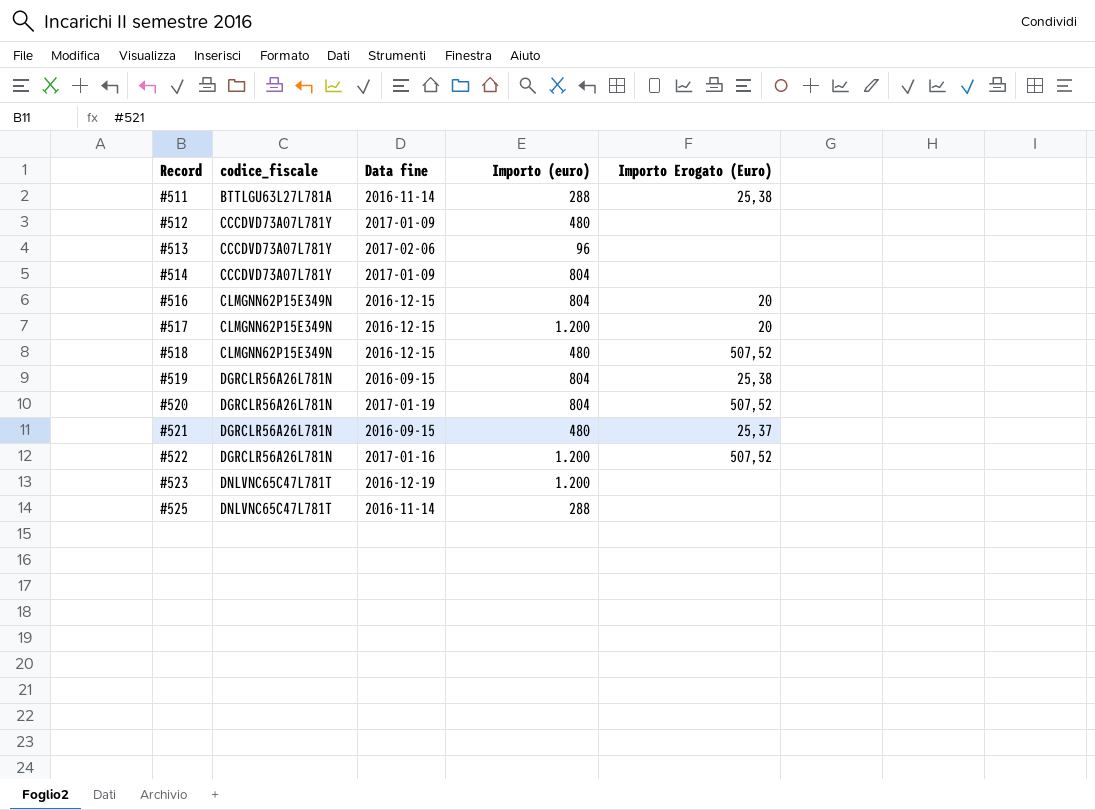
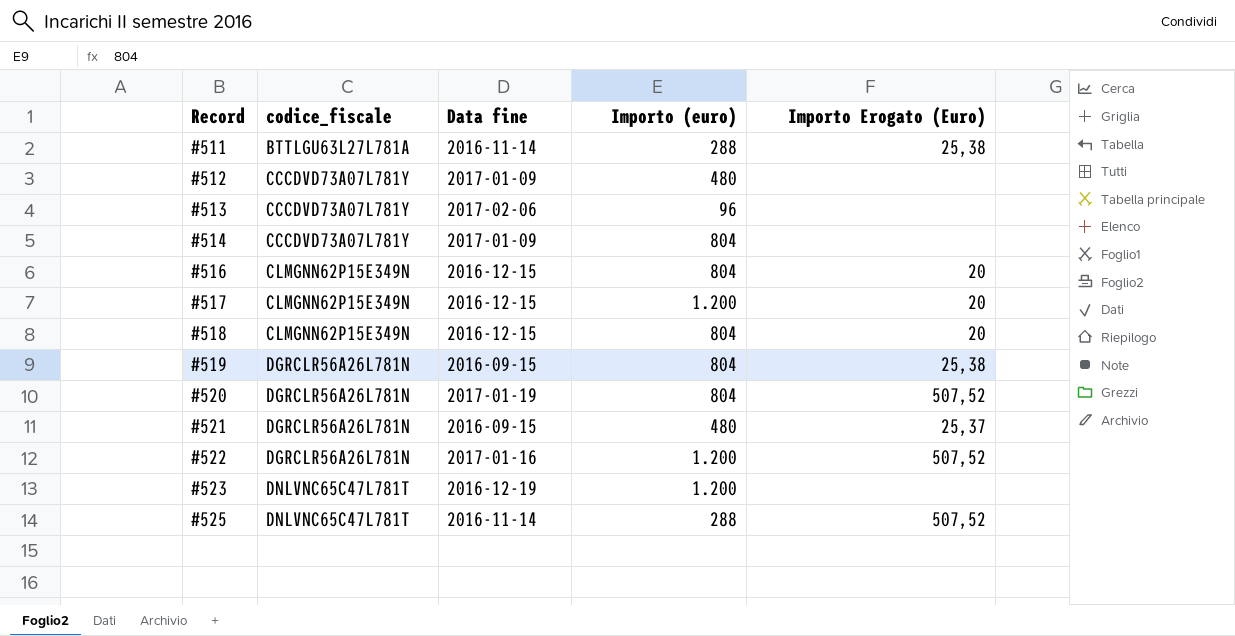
#518 | Importo (euro): 480 -> 804
#518 | Importo Erogato (Euro): 507,52 -> 20
#525 | Importo Erogato (Euro): none -> 507,52

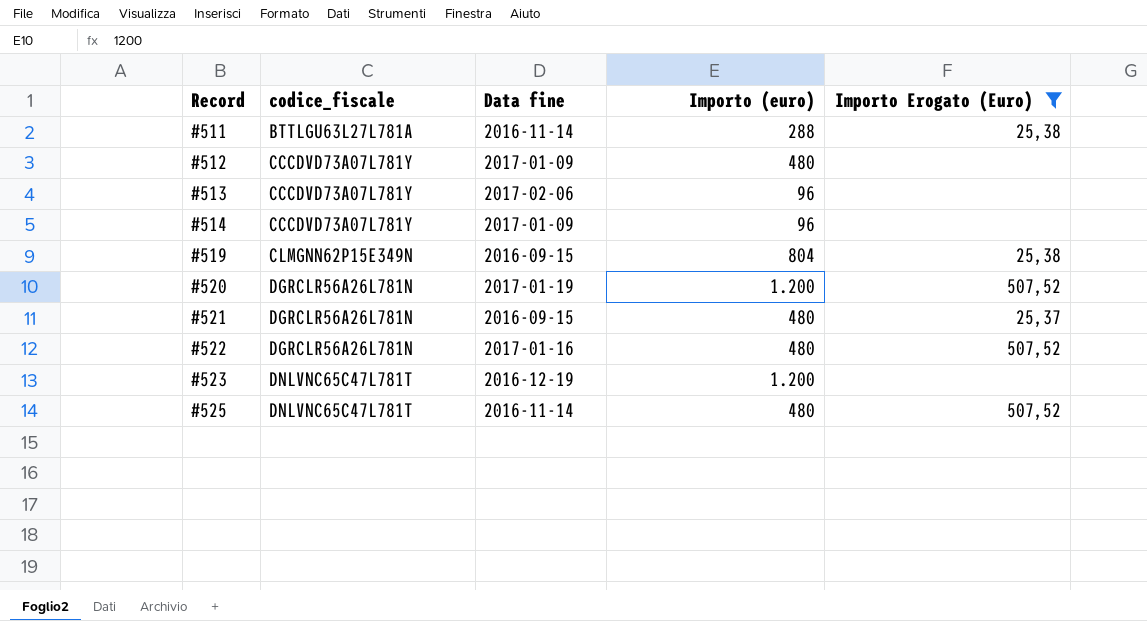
filter: none -> Importo Erogato (Euro) != 20
#514 | Importo (euro): 804 -> 96
#519 | codice_fiscale: DGRCLR56A26L781N -> CLMGNN62P15E349N
#520 | Importo (euro): 804 -> 1.200
#522 | Importo (euro): 1.200 -> 480
#525 | Importo (euro): 288 -> 480

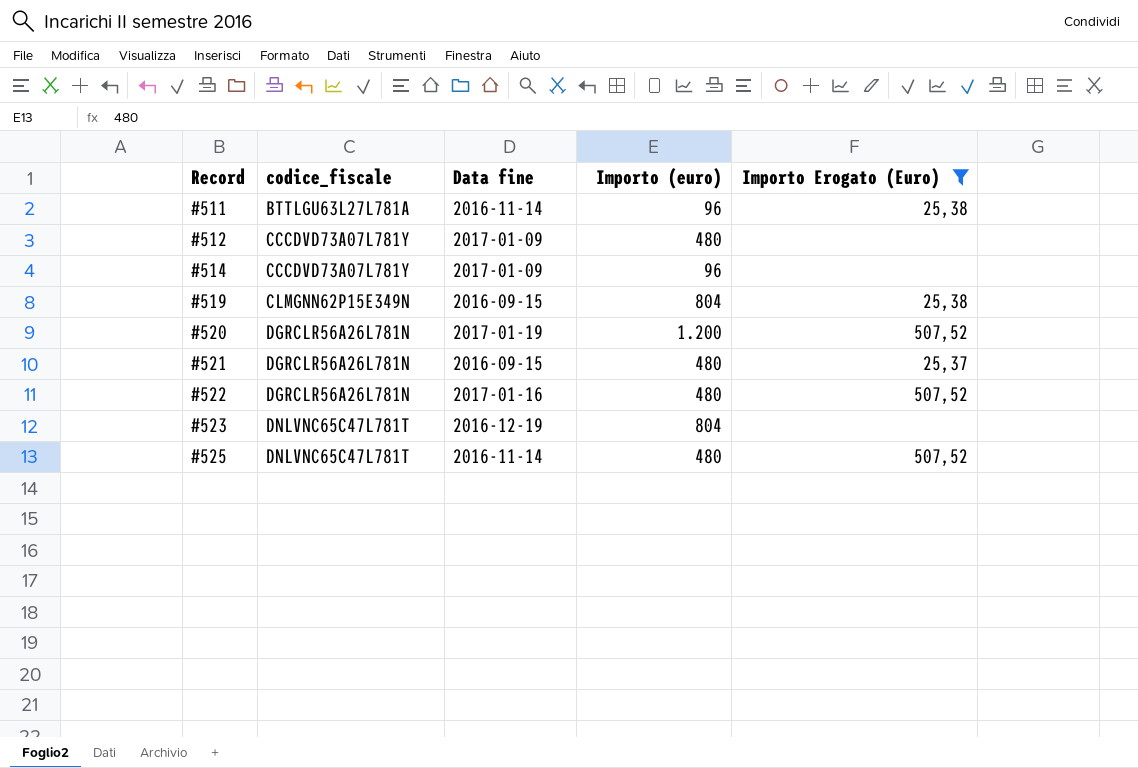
row #513: CCCDVD73A07L781Y | 2017-02-06 | 96 | none -> none
#511 | Importo (euro): 288 -> 96
#523 | Importo (euro): 1.200 -> 804

